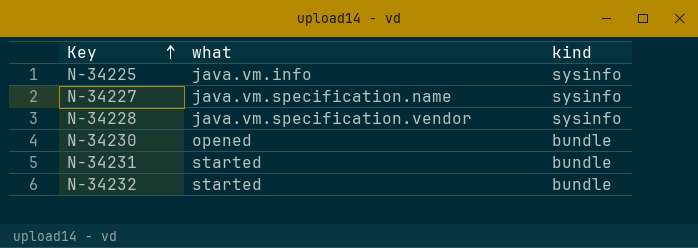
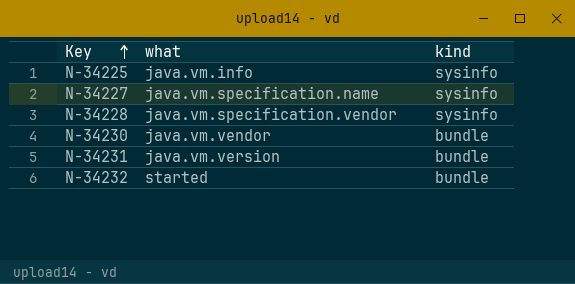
N-34230 | what: opened -> java.vm.vendor
N-34231 | what: started -> java.vm.version

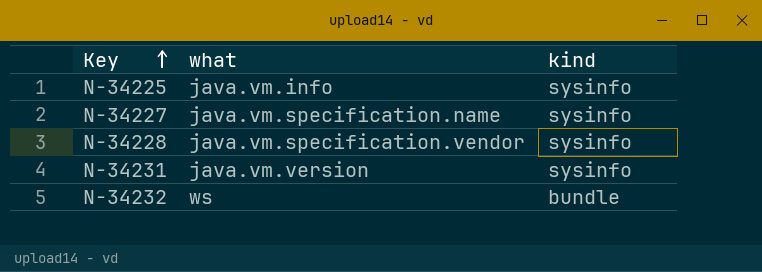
row N-34230: java.vm.vendor | bundle -> none
N-34231 | kind: bundle -> sysinfo
N-34232 | what: started -> ws

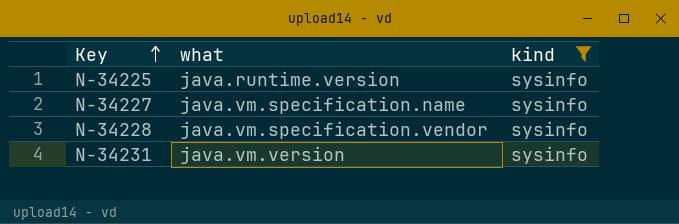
filter: none -> kind = sysinfo
N-34225 | what: java.vm.info -> java.runtime.version

